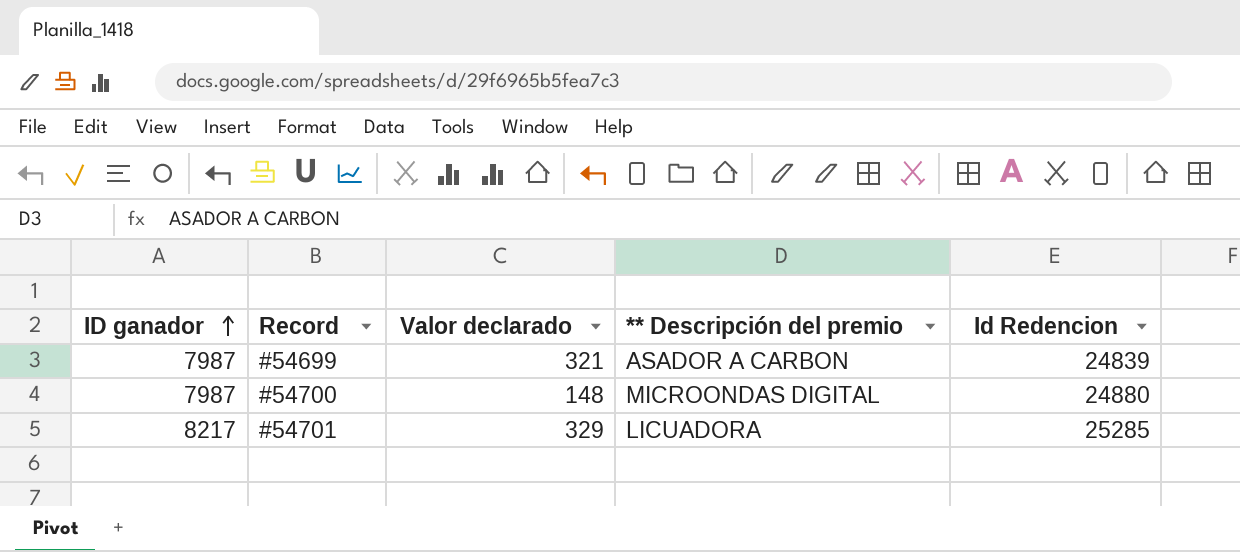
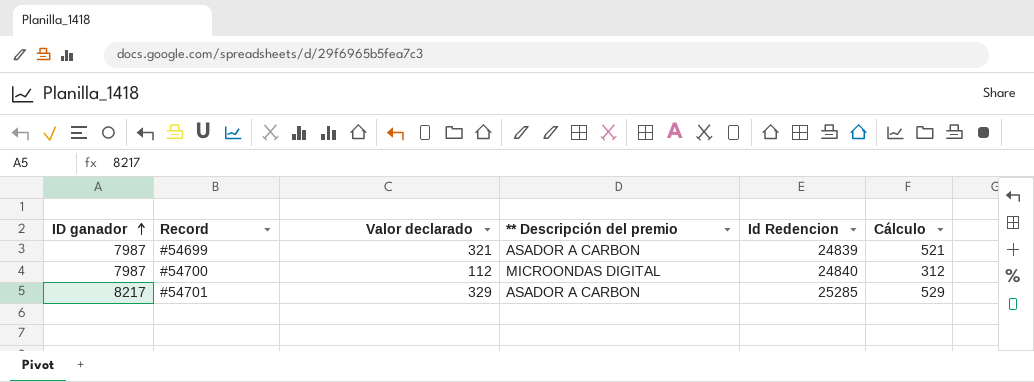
column Cálculo | formula: none -> [Valor declarado] + 200
#54700 | Valor declarado: 148 -> 112
#54700 | Id Redencion: 24880 -> 24840
#54701 | ** Descripción del premio: LICUADORA -> ASADOR A CARBON

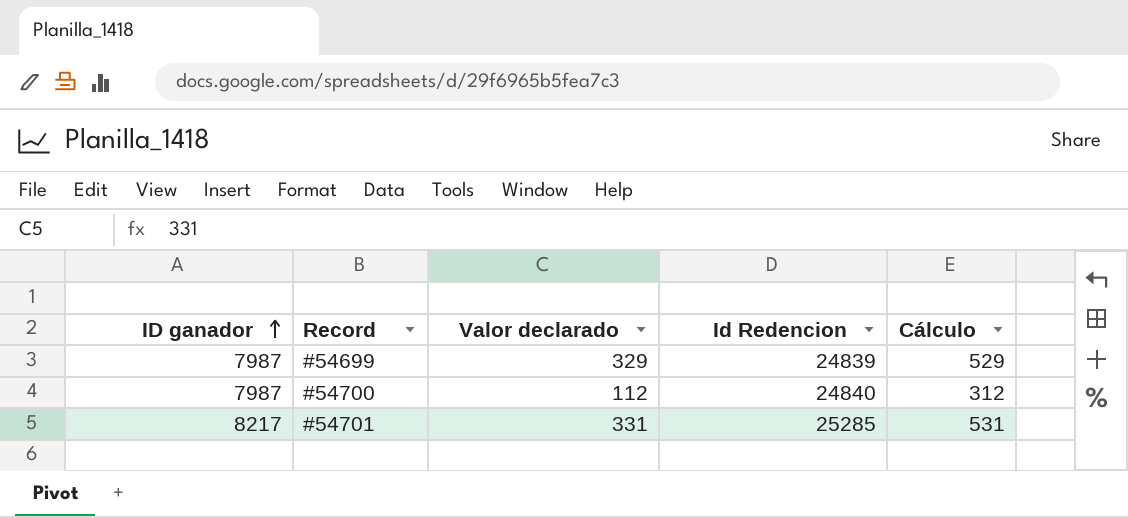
column ** Descripción del premio | position: 4 -> none
#54699 | Valor declarado: 321 -> 329
#54699 | Cálculo: 521 -> 529
#54701 | Valor declarado: 329 -> 331
#54701 | Cálculo: 529 -> 531

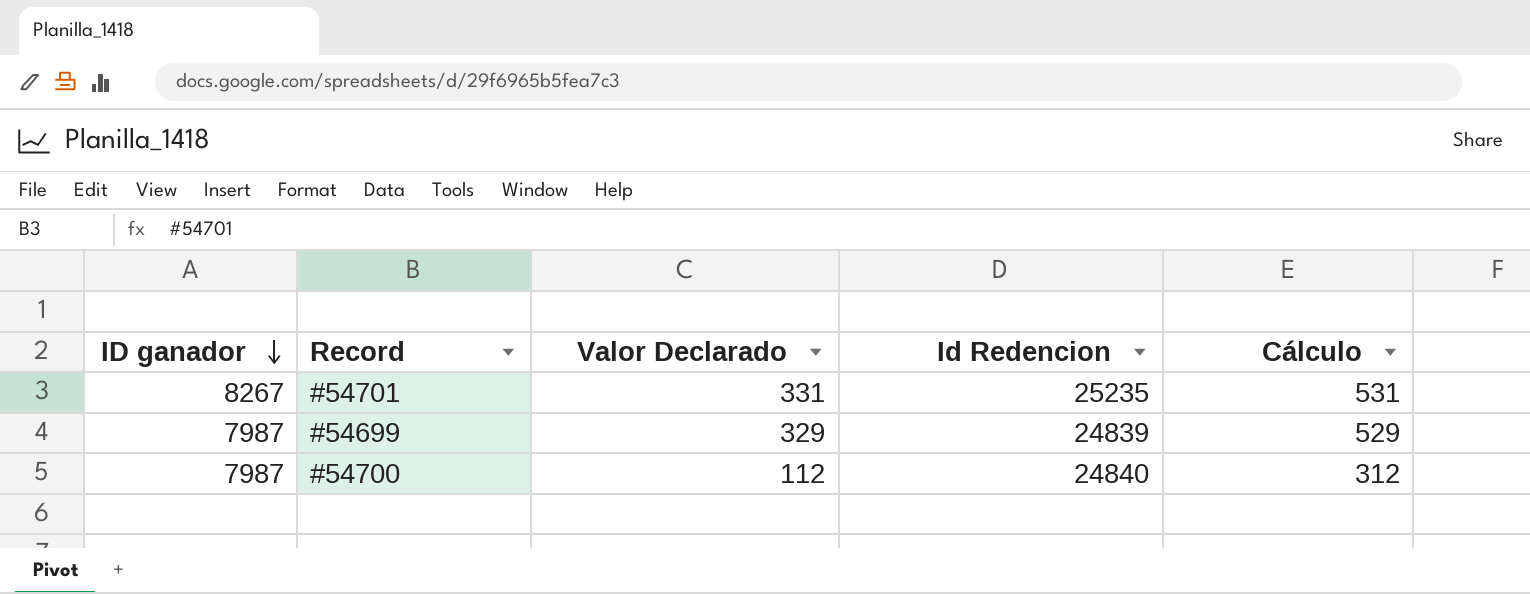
row order: ID ganador ascending -> ID ganador descending
column name: Valor declarado -> Valor Declarado
#54701 | ID ganador: 8217 -> 8267
#54701 | Id Redencion: 25285 -> 25235

